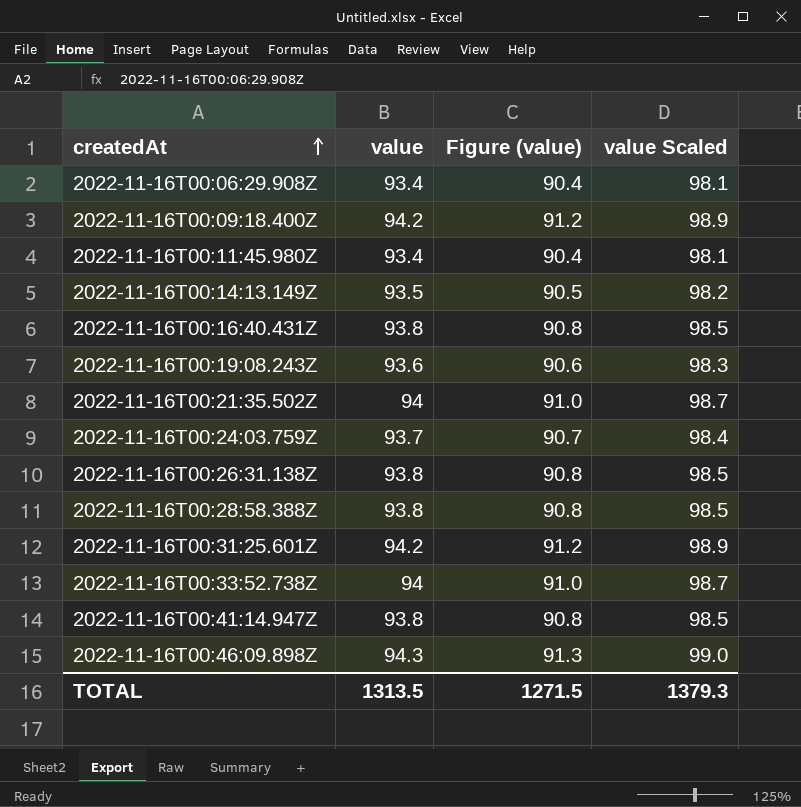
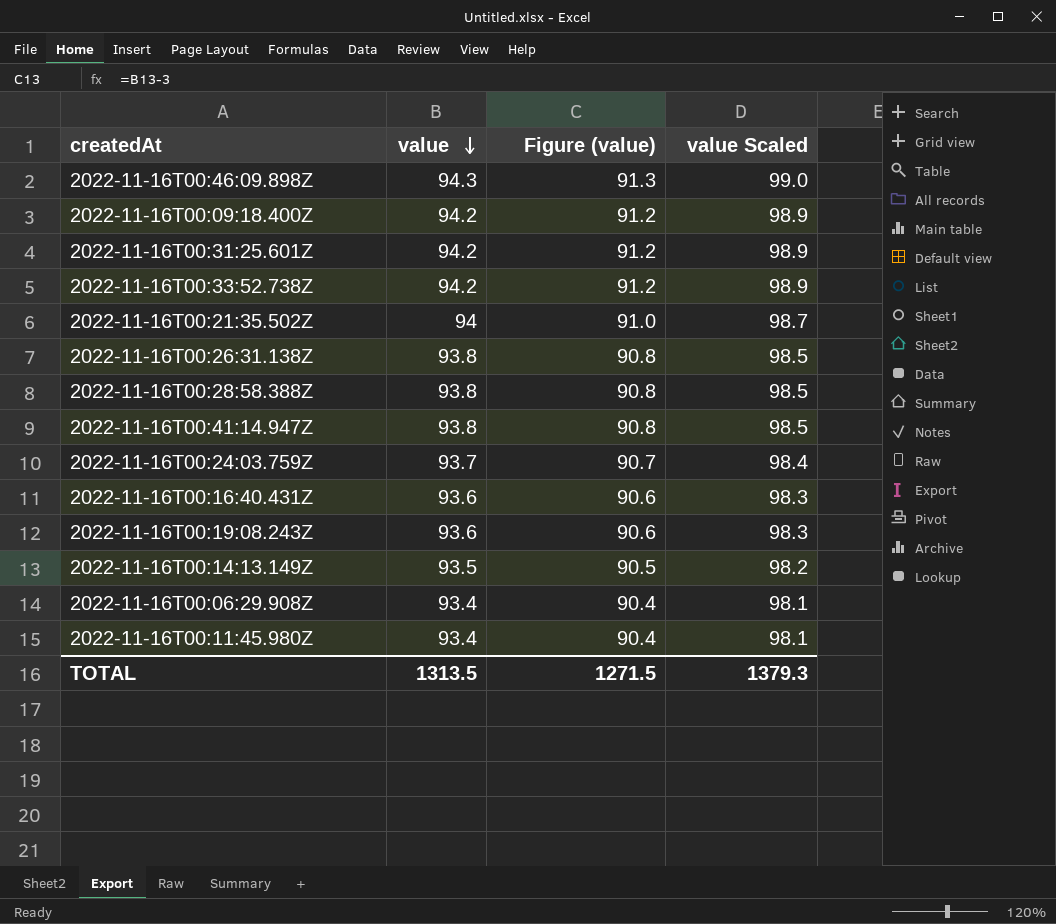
row order: createdAt ascending -> value descending
2022-11-16T00:33:52.738Z | value: 94 -> 94.2
2022-11-16T00:33:52.738Z | Figure (value): 91.0 -> 91.2
2022-11-16T00:33:52.738Z | value Scaled: 98.7 -> 98.9
2022-11-16T00:16:40.431Z | value: 93.8 -> 93.6
2022-11-16T00:16:40.431Z | Figure (value): 90.8 -> 90.6
2022-11-16T00:16:40.431Z | value Scaled: 98.5 -> 98.3

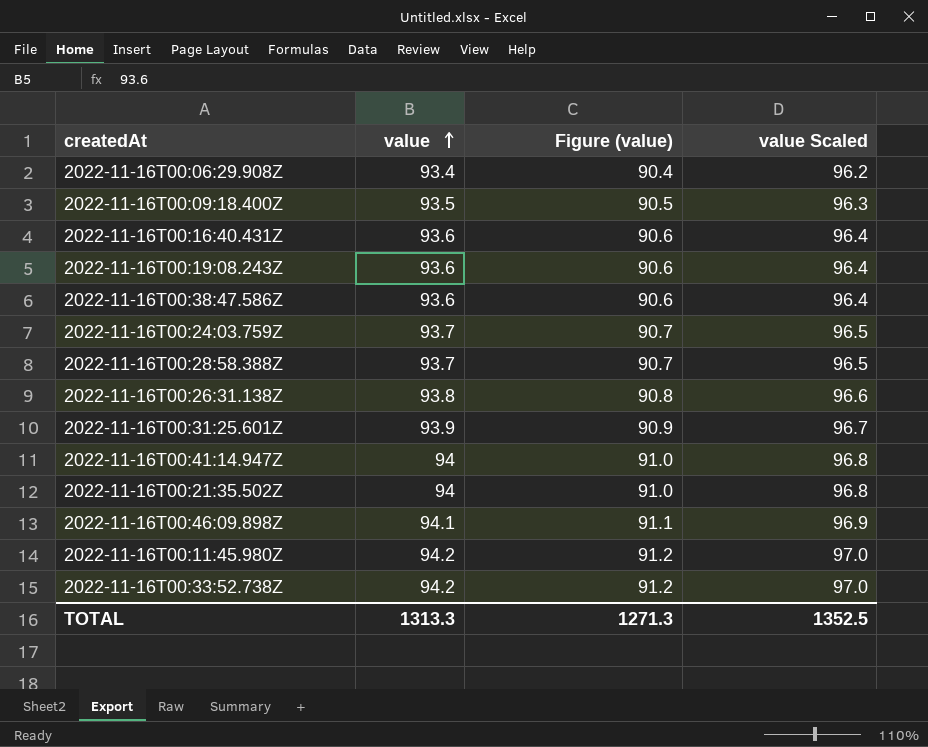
row order: value descending -> value ascending
column value Scaled | formula: [value] * 1.05 -> [value] * 1.03
row 2022-11-16T00:14:13.149Z: 93.5 | 90.5 | 98.2 -> none
2022-11-16T00:09:18.400Z | value: 94.2 -> 93.5
2022-11-16T00:09:18.400Z | Figure (value): 91.2 -> 90.5
row 2022-11-16T00:38:47.586Z: none -> 93.6 | 90.6 | 96.4
2022-11-16T00:28:58.388Z | value: 93.8 -> 93.7
2022-11-16T00:28:58.388Z | Figure (value): 90.8 -> 90.7
2022-11-16T00:31:25.601Z | value: 94.2 -> 93.9
2022-11-16T00:31:25.601Z | Figure (value): 91.2 -> 90.9
2022-11-16T00:41:14.947Z | value: 93.8 -> 94
2022-11-16T00:41:14.947Z | Figure (value): 90.8 -> 91.0
2022-11-16T00:46:09.898Z | value: 94.3 -> 94.1
2022-11-16T00:46:09.898Z | Figure (value): 91.3 -> 91.1
2022-11-16T00:11:45.980Z | value: 93.4 -> 94.2
2022-11-16T00:11:45.980Z | Figure (value): 90.4 -> 91.2
TOTAL | value: 1313.5 -> 1313.3
TOTAL | Figure (value): 1271.5 -> 1271.3
TOTAL | value Scaled: 1379.3 -> 1352.5

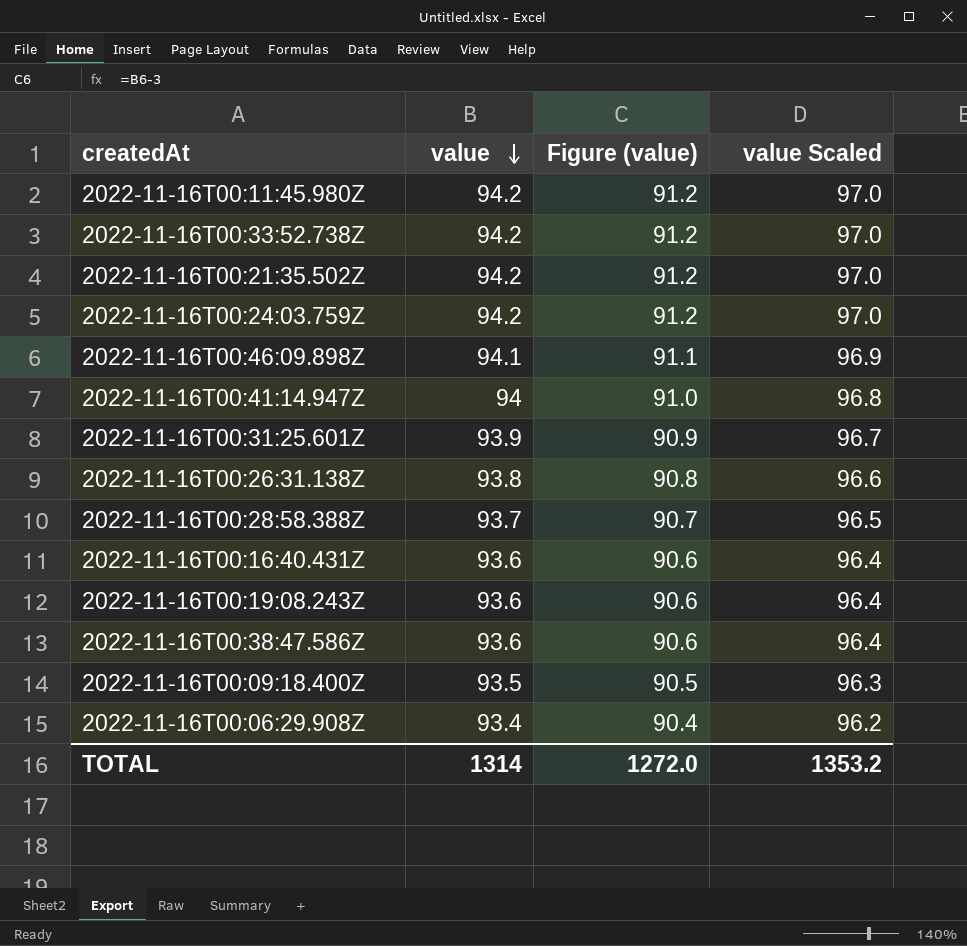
row order: value ascending -> value descending
2022-11-16T00:21:35.502Z | value: 94 -> 94.2
2022-11-16T00:21:35.502Z | Figure (value): 91.0 -> 91.2
2022-11-16T00:21:35.502Z | value Scaled: 96.8 -> 97.0
2022-11-16T00:24:03.759Z | value: 93.7 -> 94.2
2022-11-16T00:24:03.759Z | Figure (value): 90.7 -> 91.2
2022-11-16T00:24:03.759Z | value Scaled: 96.5 -> 97.0
TOTAL | value: 1313.3 -> 1314
TOTAL | Figure (value): 1271.3 -> 1272.0
TOTAL | value Scaled: 1352.5 -> 1353.2

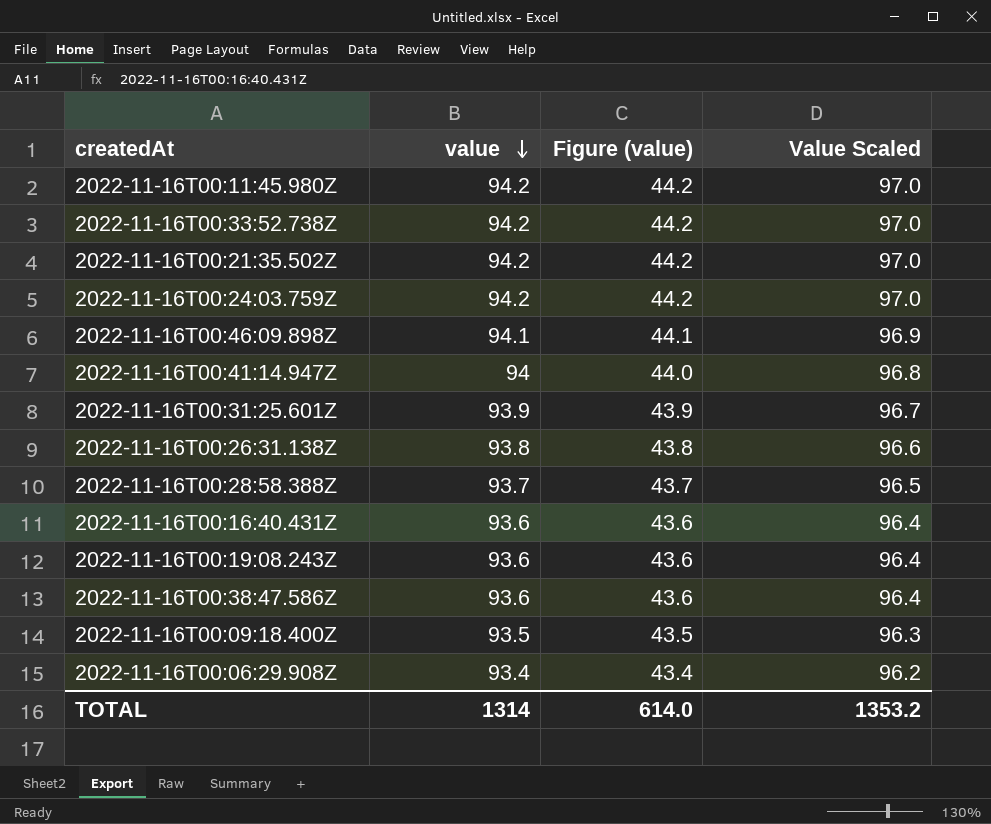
column Figure (value) | formula: [value] - 3 -> [value] - 50
column name: value Scaled -> Value Scaled
TOTAL | Figure (value): 1272.0 -> 614.0

